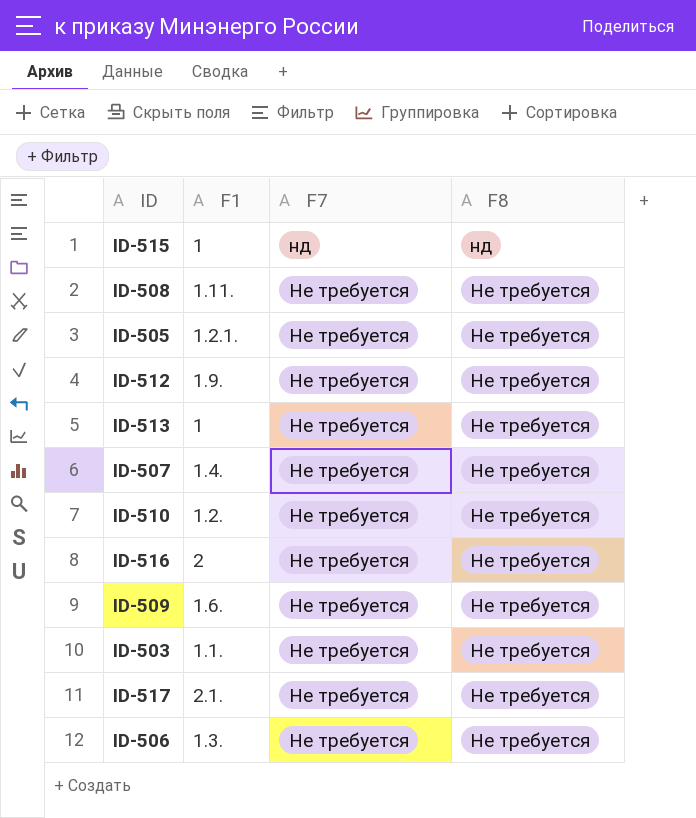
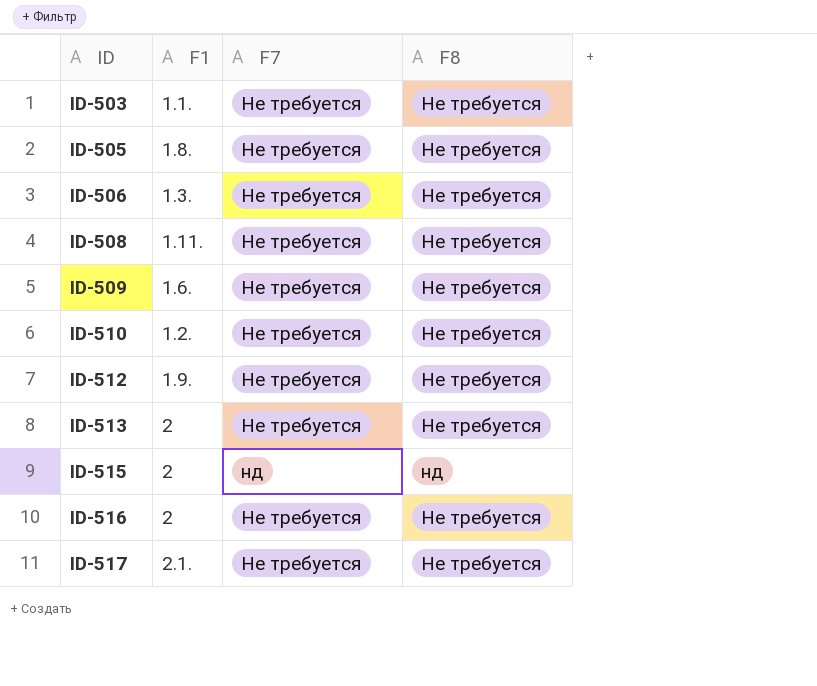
row order: F7 ascending -> ID ascending
row ID-507: 1.4. | Не требуется | Не требуется -> none
ID-505 | F1: 1.2.1. -> 1.8.
ID-513 | F1: 1 -> 2
ID-515 | F1: 1 -> 2

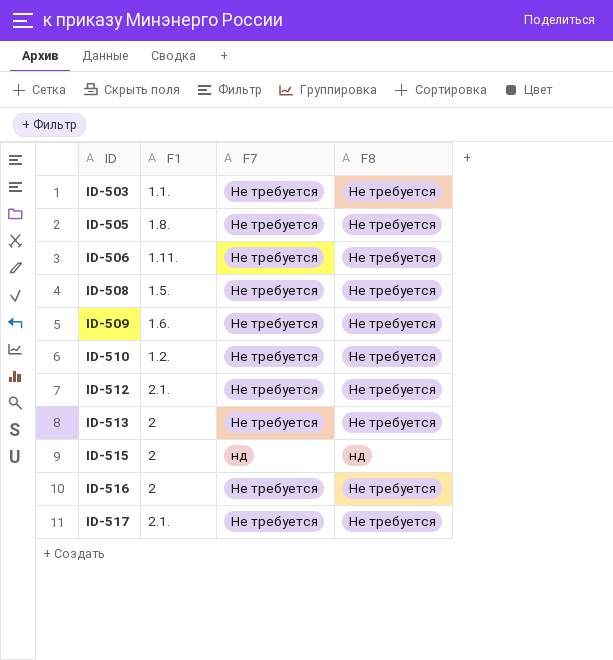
ID-506 | F1: 1.3. -> 1.11.
ID-508 | F1: 1.11. -> 1.5.
ID-512 | F1: 1.9. -> 2.1.

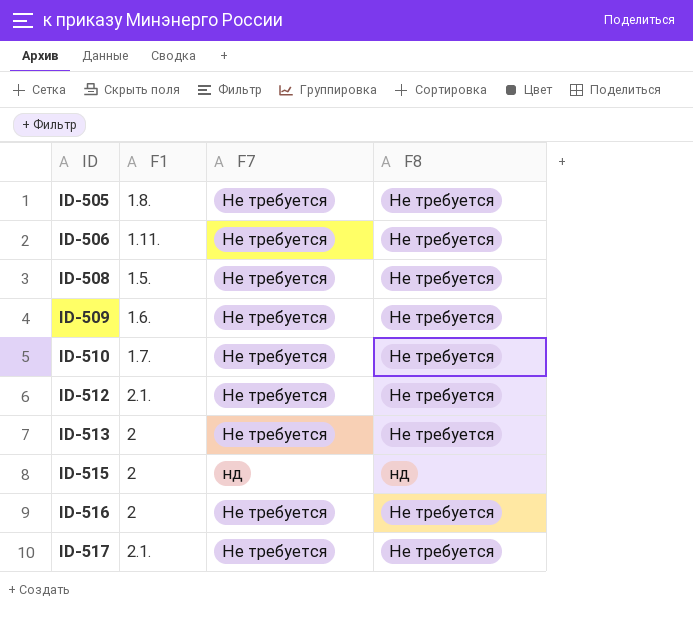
row ID-503: 1.1. | Не требуется | Не требуется -> none
ID-510 | F1: 1.2. -> 1.7.

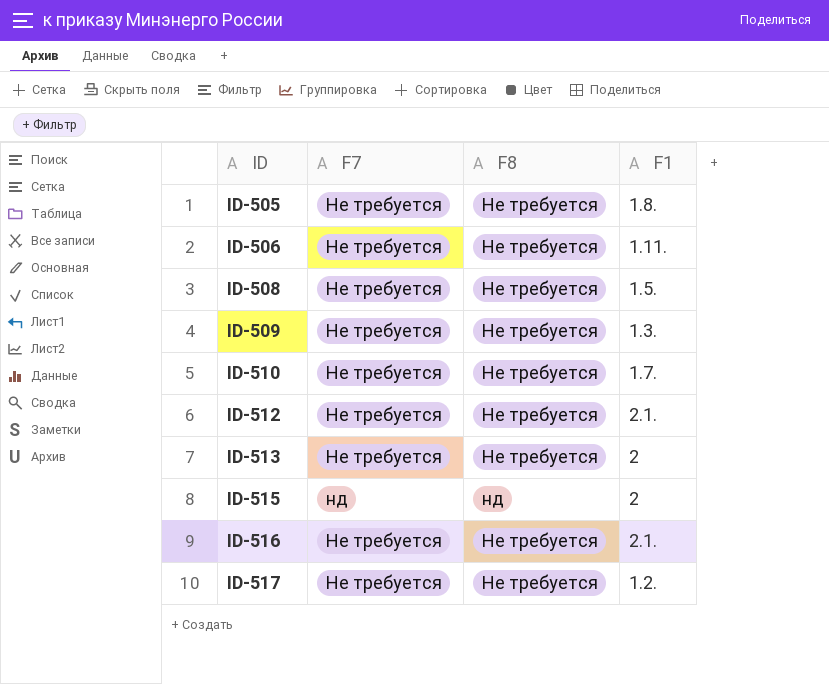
column F1 | position: 2 -> 4
ID-509 | F1: 1.6. -> 1.3.
ID-516 | F1: 2 -> 2.1.
ID-517 | F1: 2.1. -> 1.2.

